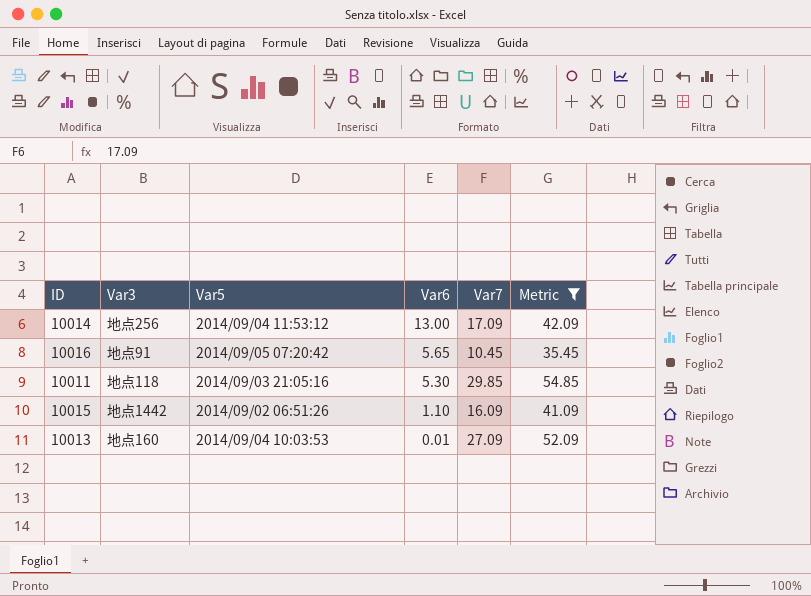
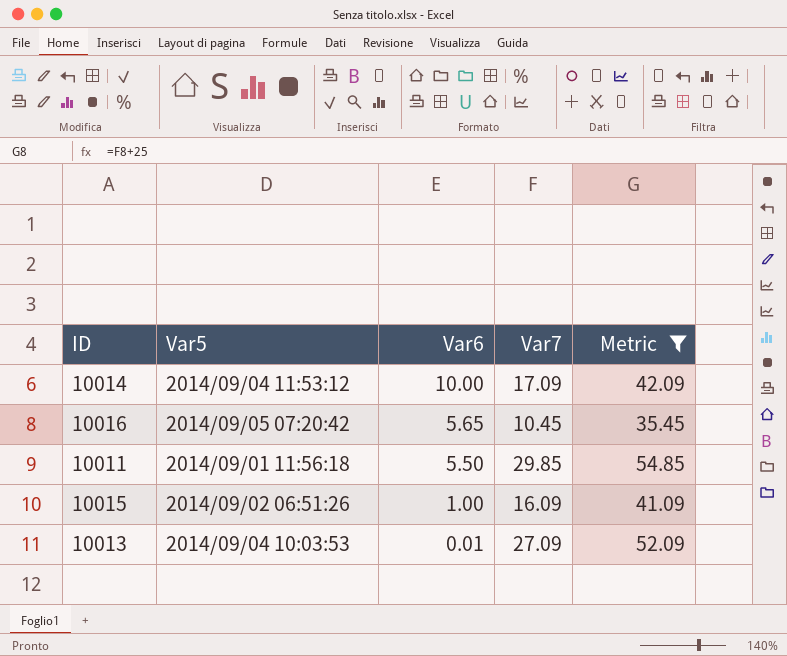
column Var3 | position: 2 -> none
10014 | Var6: 13.00 -> 10.00
10011 | Var5: 2014/09/03 21:05:16 -> 2014/09/01 11:56:18
10011 | Var6: 5.30 -> 5.50
10015 | Var6: 1.10 -> 1.00

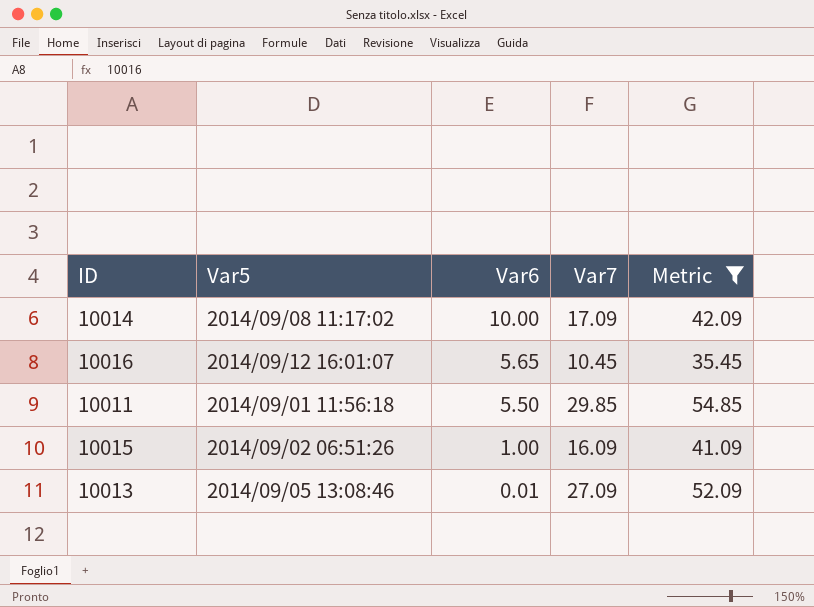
10014 | Var5: 2014/09/04 11:53:12 -> 2014/09/08 11:17:02
10016 | Var5: 2014/09/05 07:20:42 -> 2014/09/12 16:01:07
10013 | Var5: 2014/09/04 10:03:53 -> 2014/09/05 13:08:46

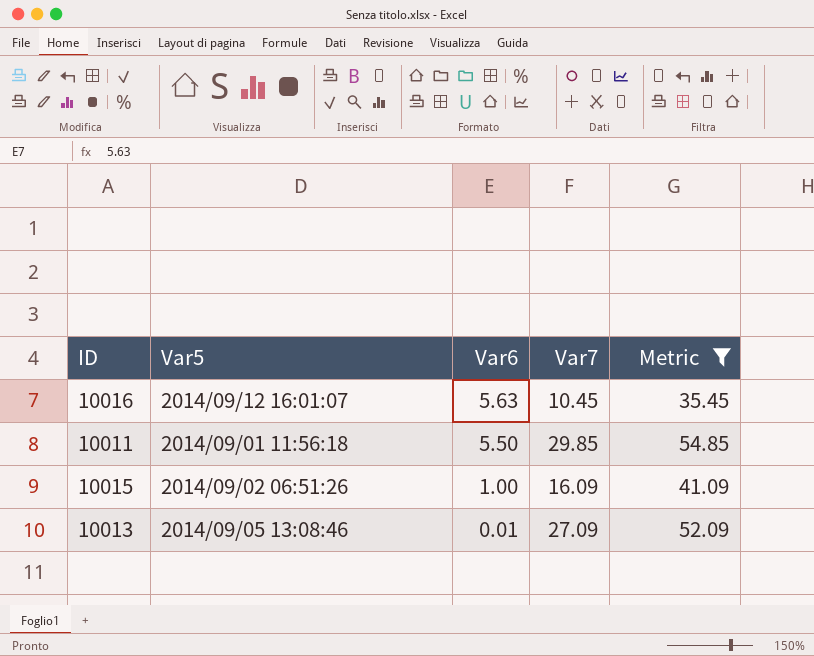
row 10014: 2014/09/08 11:17:02 | 10.00 | 17.09 | 42.09 -> none
10016 | Var6: 5.65 -> 5.63

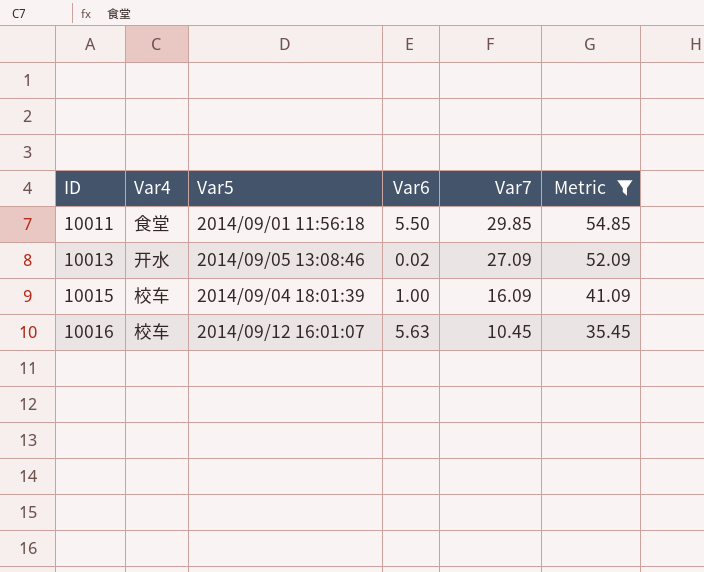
row order: Var6 descending -> ID ascending
column Var4 | position: none -> 2
10013 | Var6: 0.01 -> 0.02
10015 | Var5: 2014/09/02 06:51:26 -> 2014/09/04 18:01:39

